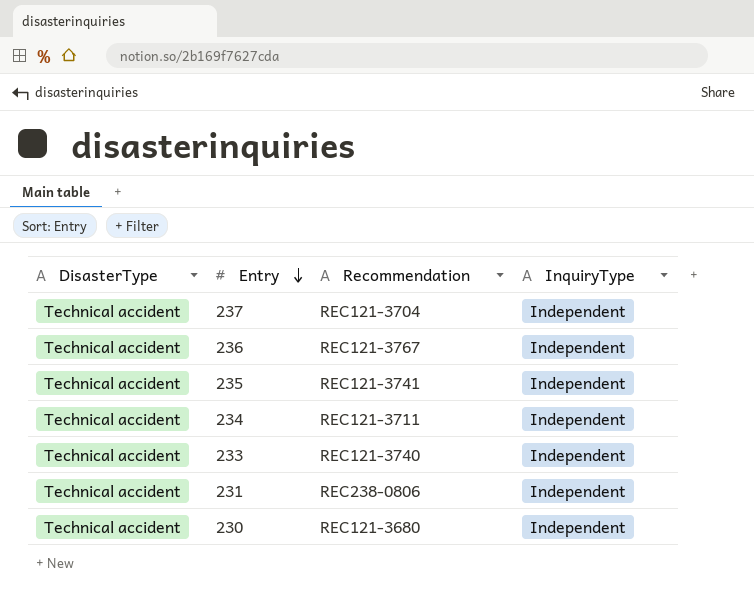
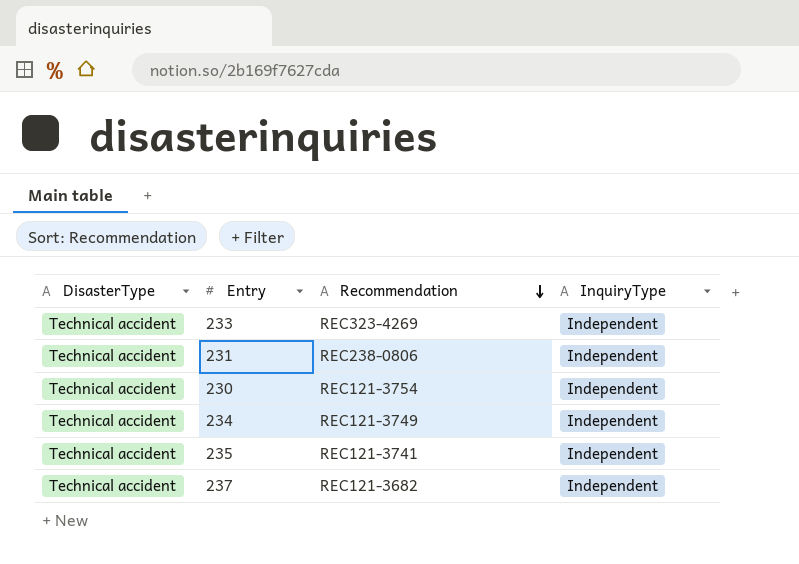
row order: Entry descending -> Recommendation descending
row 236: Technical accident | REC121-3767 | Independent -> none
233 | Recommendation: REC121-3740 -> REC323-4269
230 | Recommendation: REC121-3680 -> REC121-3754
234 | Recommendation: REC121-3711 -> REC121-3749
237 | Recommendation: REC121-3704 -> REC121-3682

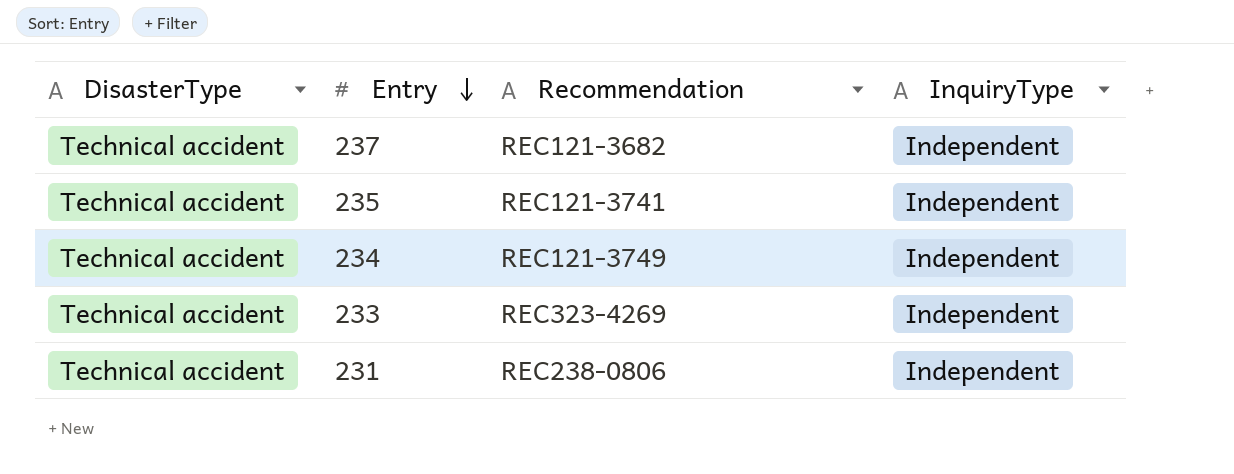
row order: Recommendation descending -> Entry descending
row 230: Technical accident | REC121-3754 | Independent -> none

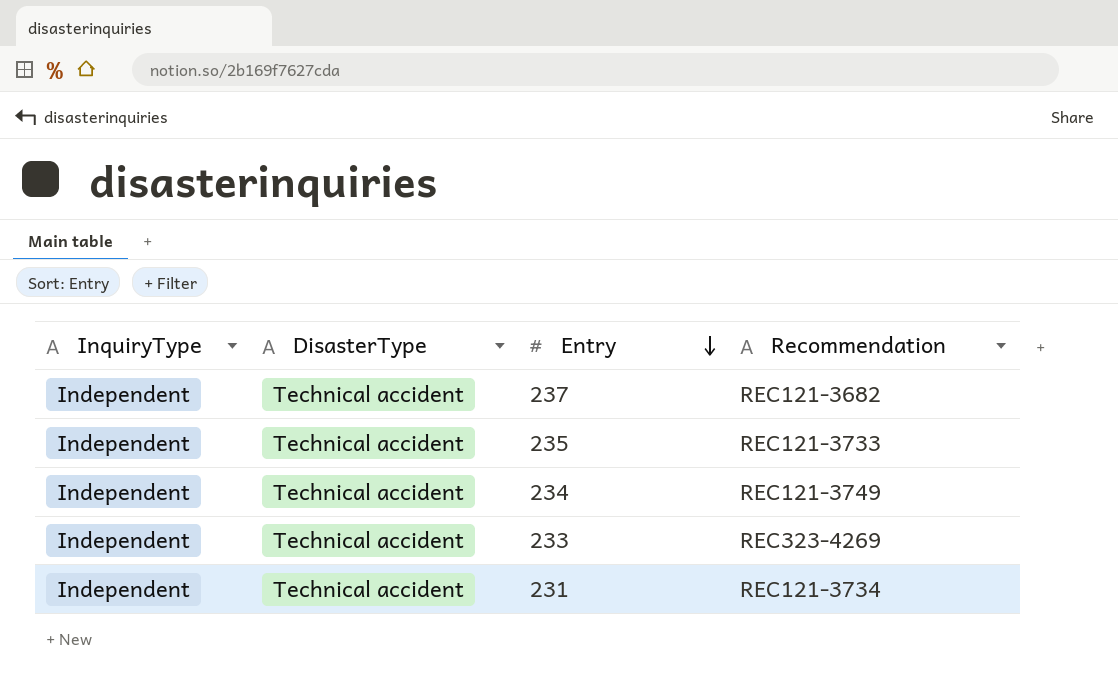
column InquiryType | position: 4 -> 1
235 | Recommendation: REC121-3741 -> REC121-3733
231 | Recommendation: REC238-0806 -> REC121-3734

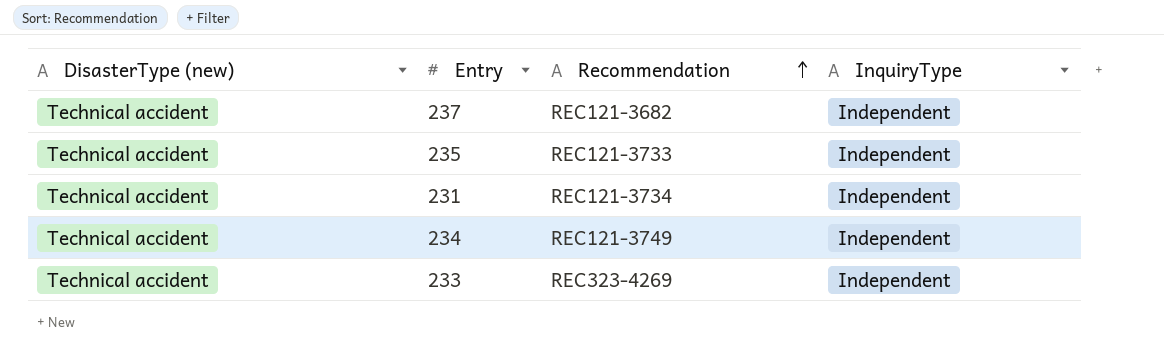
row order: Entry descending -> Recommendation ascending
column name: DisasterType -> DisasterType (new)
column InquiryType | position: 1 -> 4

